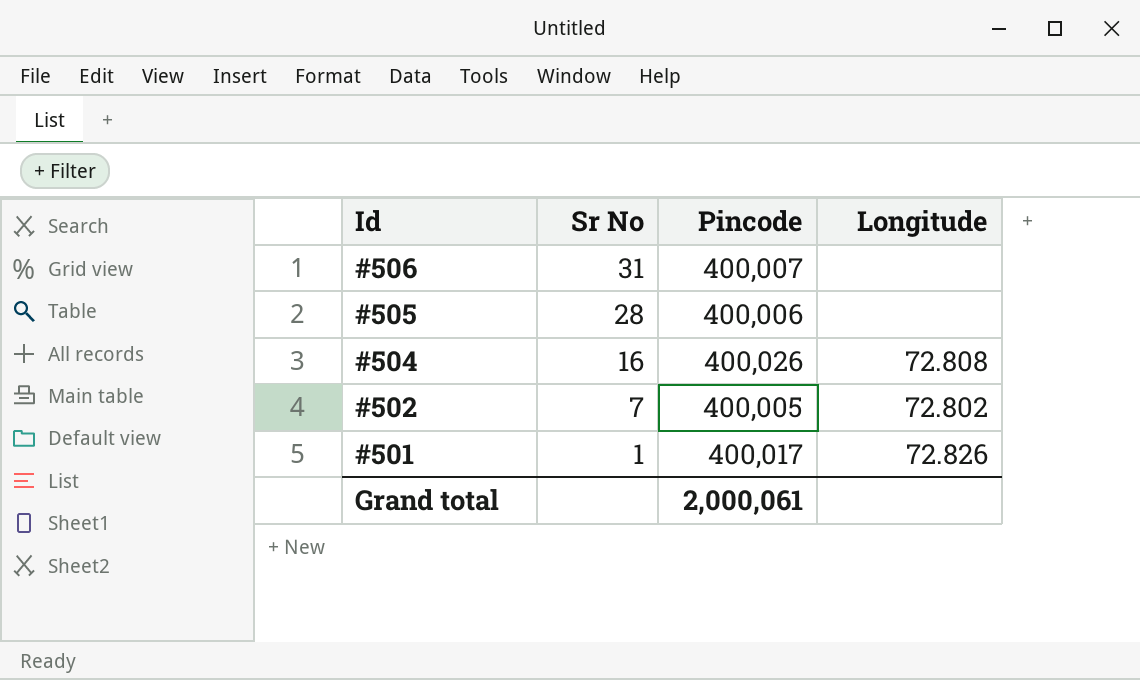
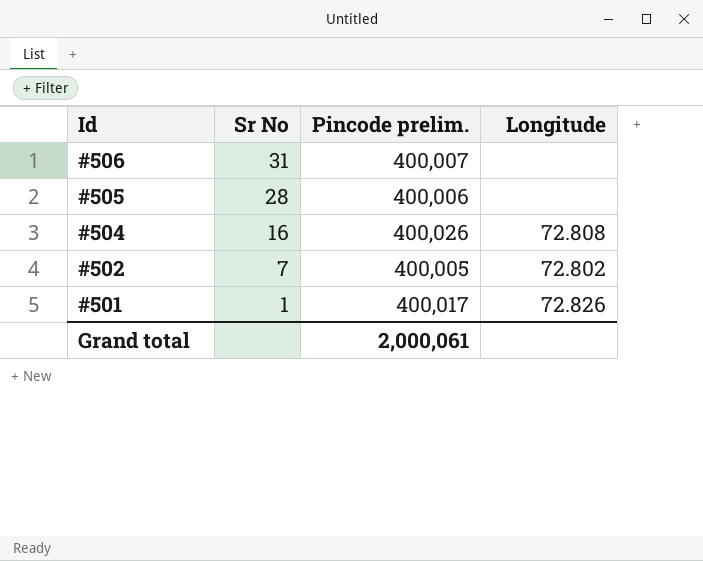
column name: Pincode -> Pincode prelim.

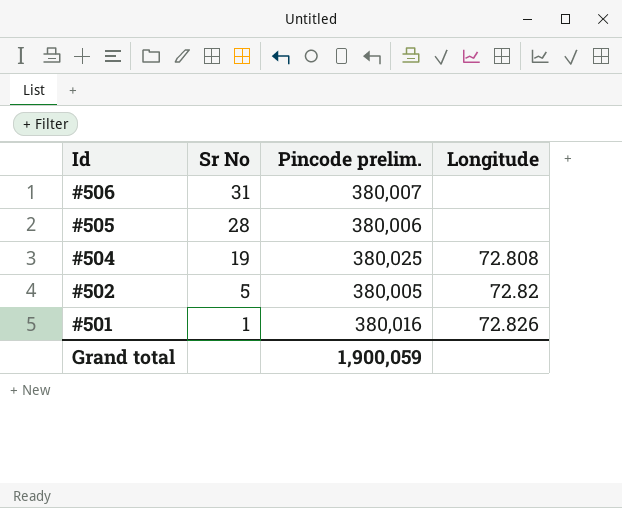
#506 | Pincode prelim.: 400,007 -> 380,007
#505 | Pincode prelim.: 400,006 -> 380,006
#504 | Sr No: 16 -> 19
#504 | Pincode prelim.: 400,026 -> 380,025
#502 | Sr No: 7 -> 5
#502 | Pincode prelim.: 400,005 -> 380,005
#502 | Longitude: 72.802 -> 72.82
#501 | Pincode prelim.: 400,017 -> 380,016
Grand total | Pincode prelim.: 2,000,061 -> 1,900,059

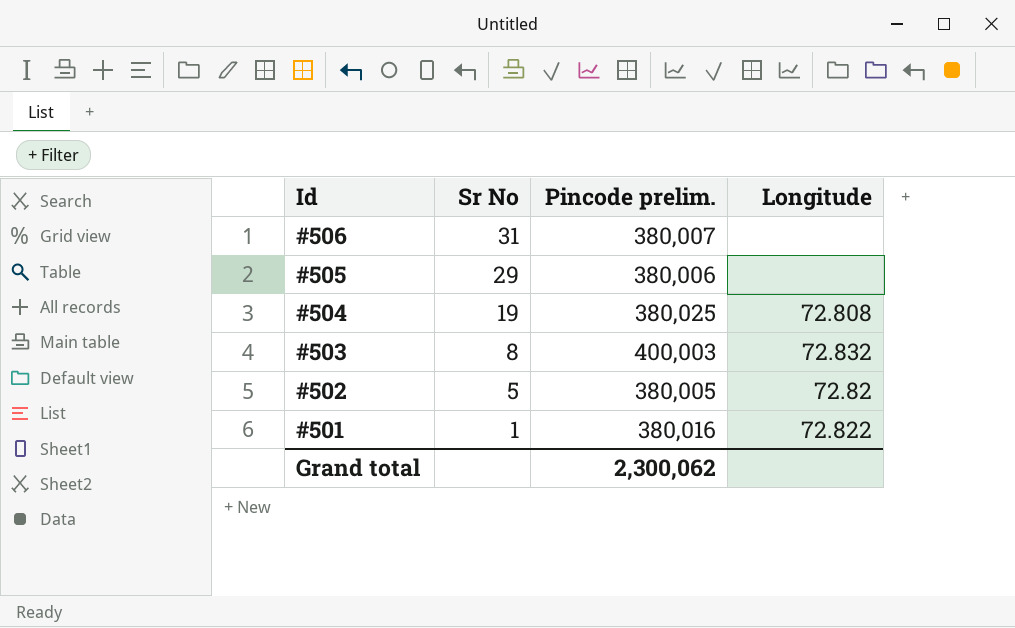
#505 | Sr No: 28 -> 29
row #503: none -> 8 | 400,003 | 72.832
#501 | Longitude: 72.826 -> 72.822
Grand total | Pincode prelim.: 1,900,059 -> 2,300,062

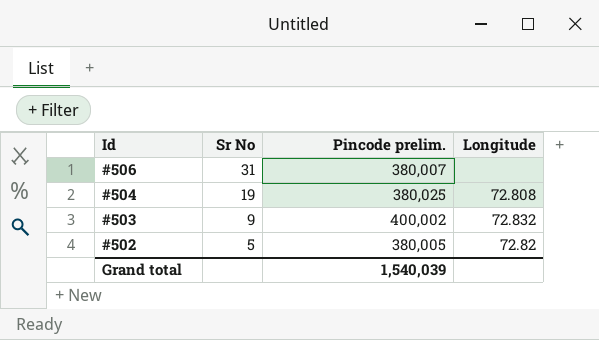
row #505: 29 | 380,006 | none -> none
row #501: 1 | 380,016 | 72.822 -> none
#503 | Sr No: 8 -> 9
#503 | Pincode prelim.: 400,003 -> 400,002
Grand total | Pincode prelim.: 2,300,062 -> 1,540,039

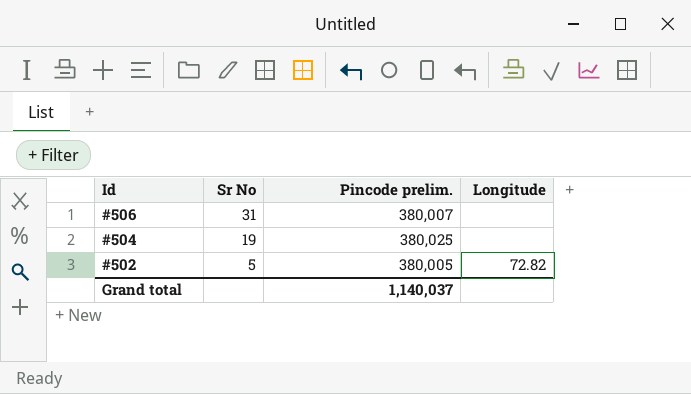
row #503: 9 | 400,002 | 72.832 -> none
#504 | Longitude: 72.808 -> none
Grand total | Pincode prelim.: 1,540,039 -> 1,140,037

